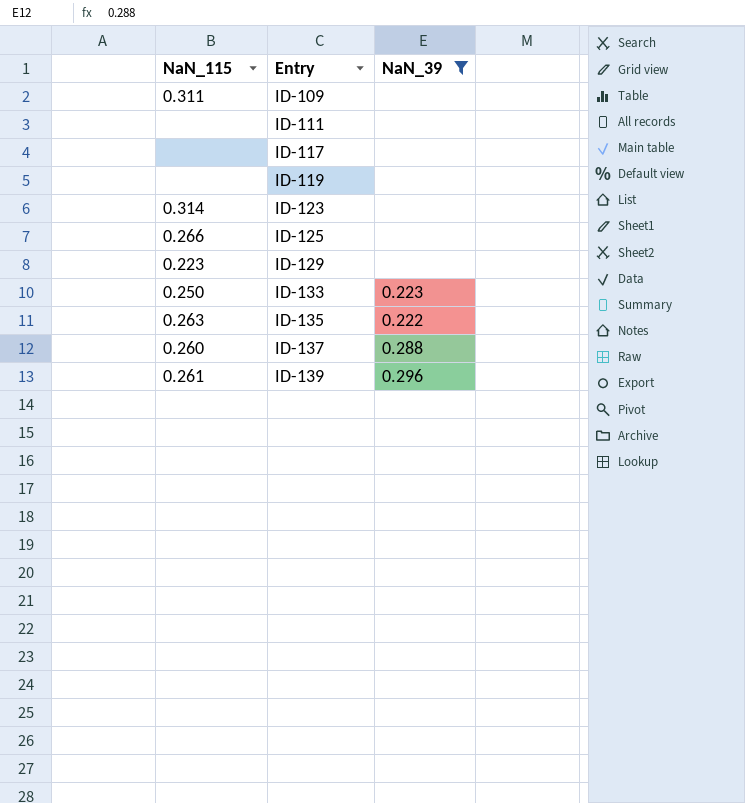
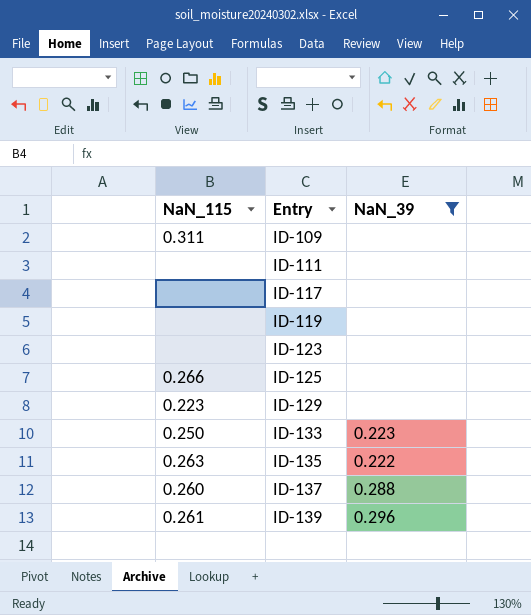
ID-123 | NaN_115: 0.314 -> none

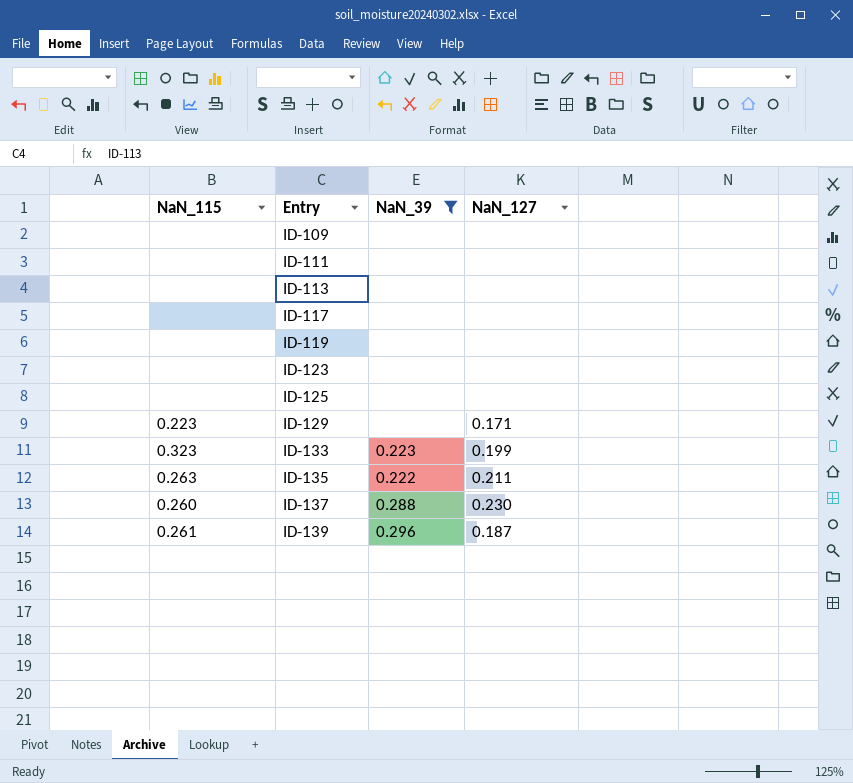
column NaN_127 | position: none -> 4
ID-109 | NaN_115: 0.311 -> none
row ID-113: none -> none | none | none
ID-125 | NaN_115: 0.266 -> none
ID-133 | NaN_115: 0.250 -> 0.323

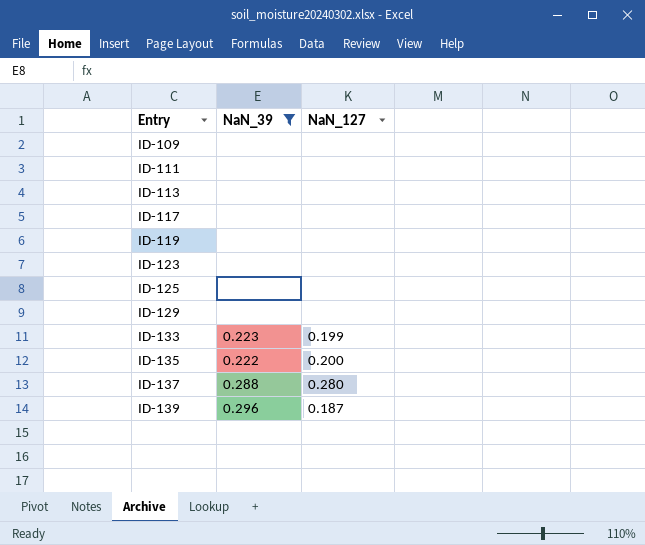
column NaN_115 | position: 1 -> none
ID-129 | NaN_127: 0.171 -> none
ID-135 | NaN_127: 0.211 -> 0.200
ID-137 | NaN_127: 0.230 -> 0.280

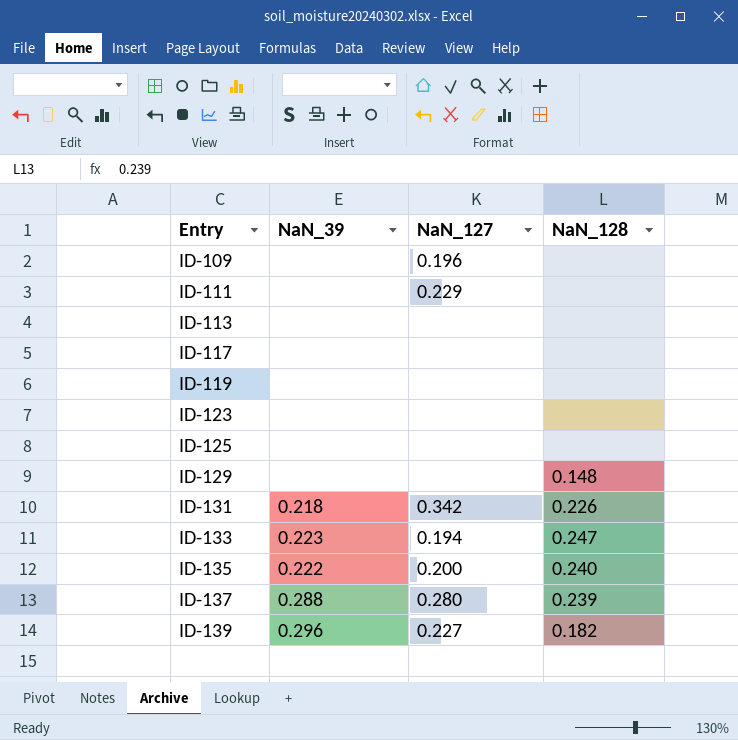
filter: NaN_39 != 0.218 -> none
column NaN_128 | position: none -> 4
ID-109 | NaN_127: none -> 0.196
ID-111 | NaN_127: none -> 0.229
ID-133 | NaN_127: 0.199 -> 0.194
ID-139 | NaN_127: 0.187 -> 0.227

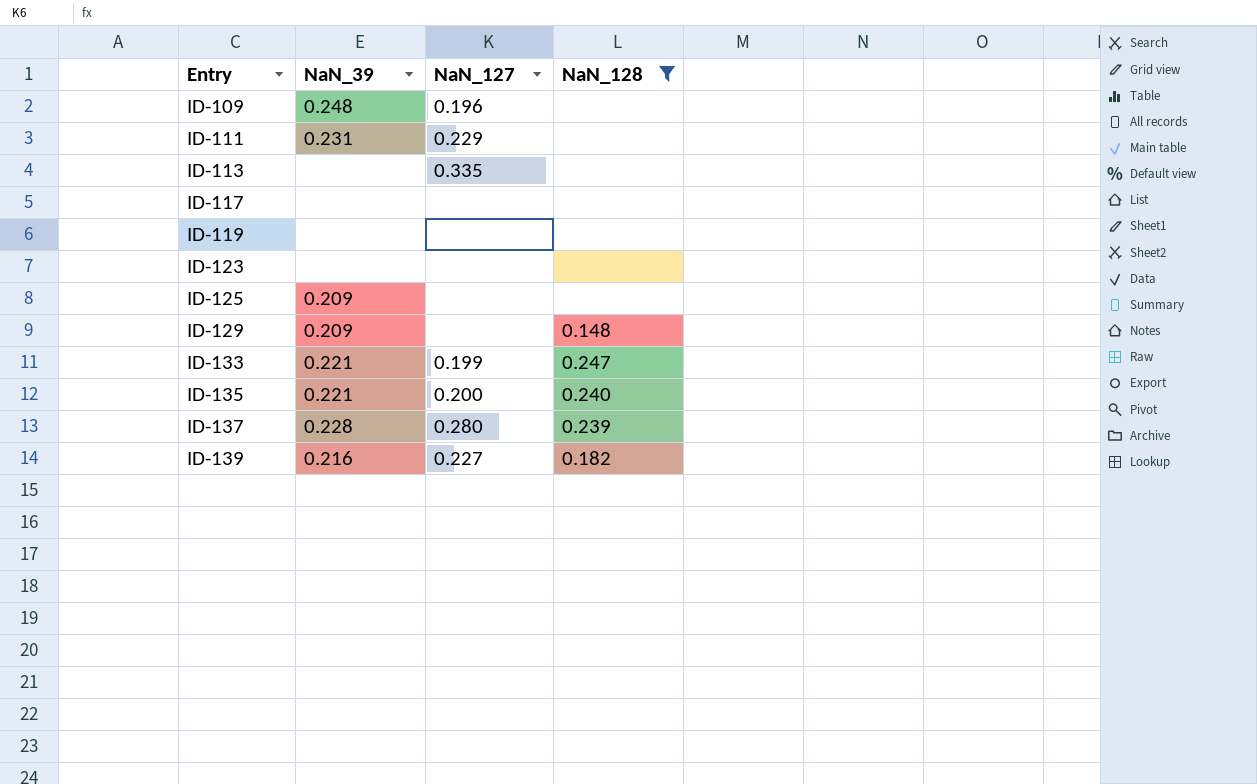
filter: none -> NaN_128 != 0.226
ID-109 | NaN_39: none -> 0.248
ID-111 | NaN_39: none -> 0.231
ID-113 | NaN_127: none -> 0.335
ID-125 | NaN_39: none -> 0.209
ID-129 | NaN_39: none -> 0.209
ID-133 | NaN_39: 0.223 -> 0.221
ID-133 | NaN_127: 0.194 -> 0.199
ID-135 | NaN_39: 0.222 -> 0.221
ID-137 | NaN_39: 0.288 -> 0.228
ID-139 | NaN_39: 0.296 -> 0.216

